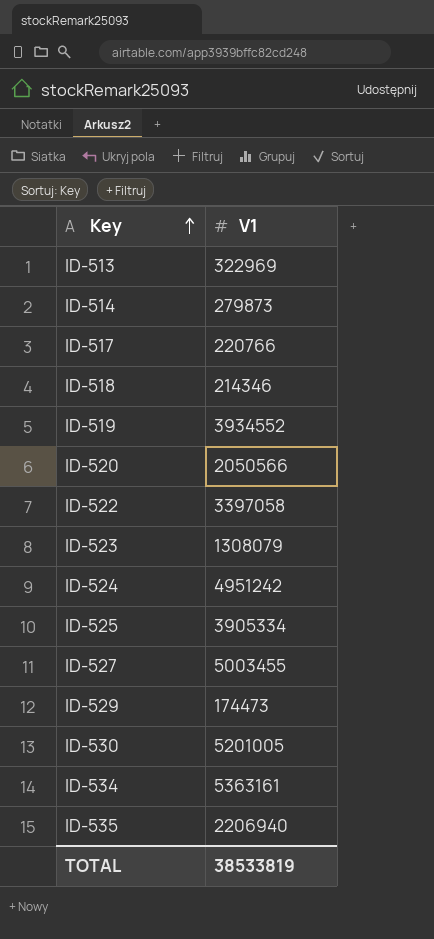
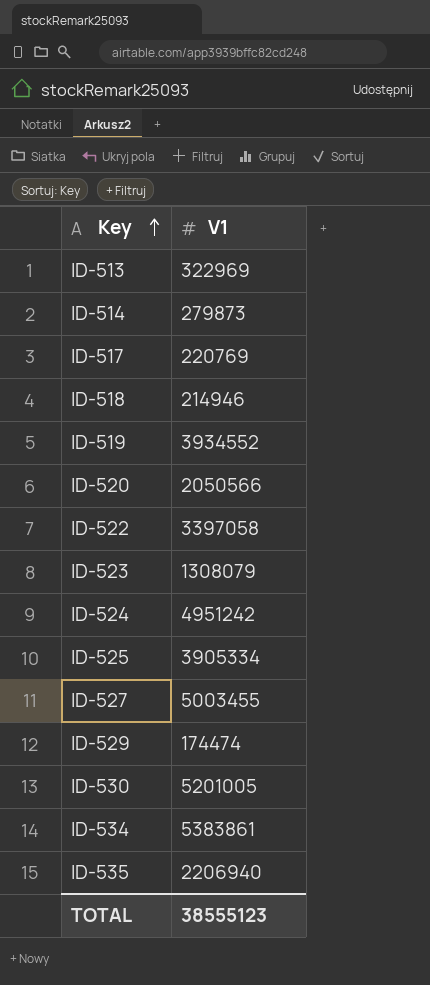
ID-517 | V1: 220766 -> 220769
ID-518 | V1: 214346 -> 214946
ID-529 | V1: 174473 -> 174474
ID-534 | V1: 5363161 -> 5383861
TOTAL | V1: 38533819 -> 38555123

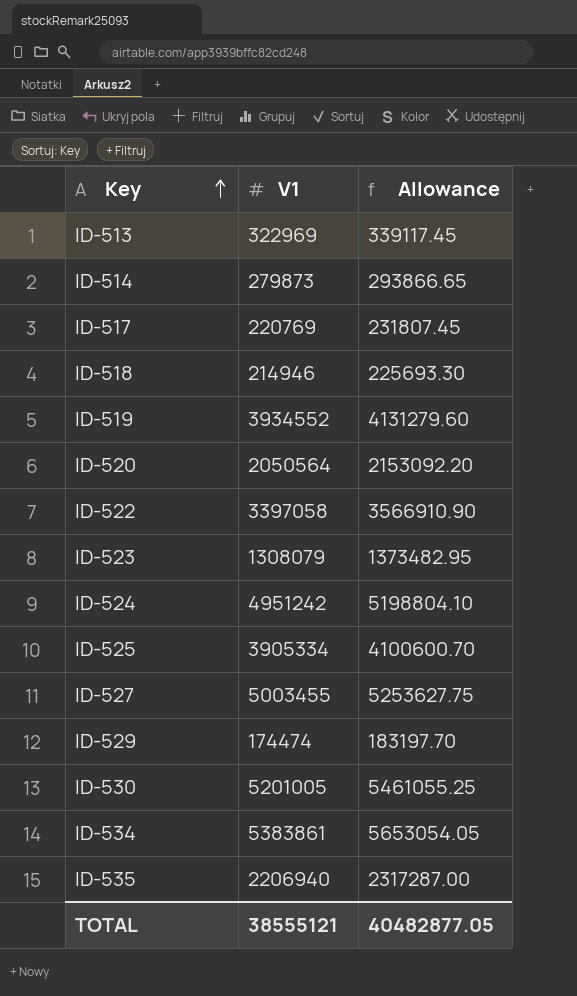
column Allowance | formula: none -> [V1] * 1.05
ID-520 | V1: 2050566 -> 2050564
TOTAL | V1: 38555123 -> 38555121

